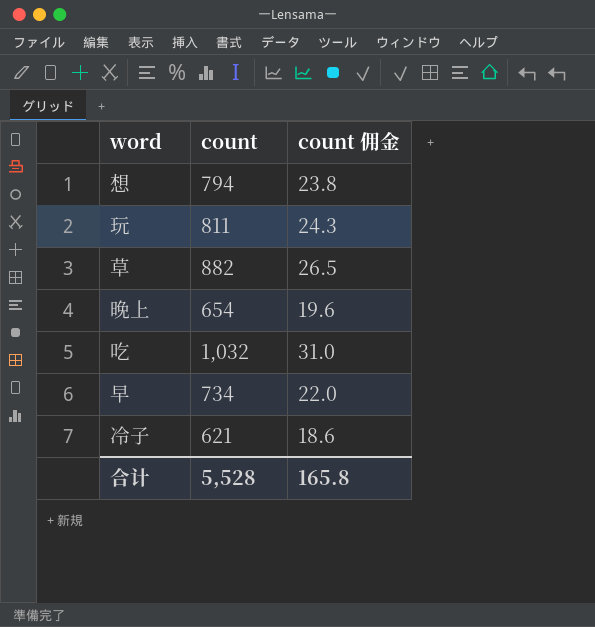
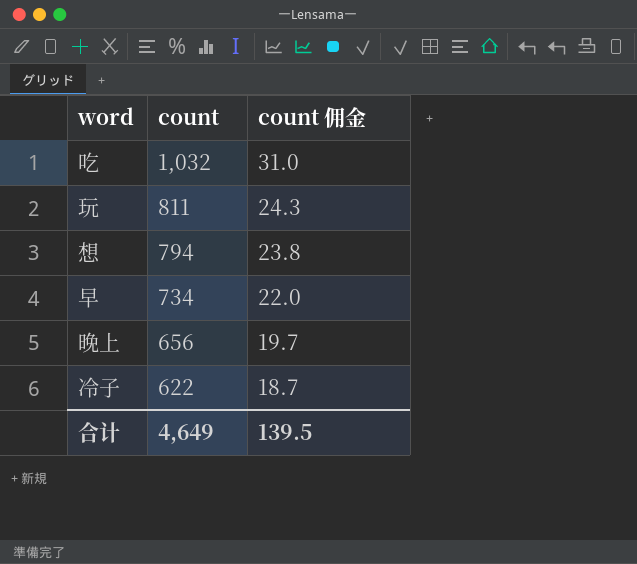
row order: none -> count descending
row 草: 882 | 26.5 -> none
晚上 | count: 654 -> 656
晚上 | count 佣金: 19.6 -> 19.7
冷子 | count: 621 -> 622
冷子 | count 佣金: 18.6 -> 18.7
合计 | count: 5,528 -> 4,649
合计 | count 佣金: 165.8 -> 139.5

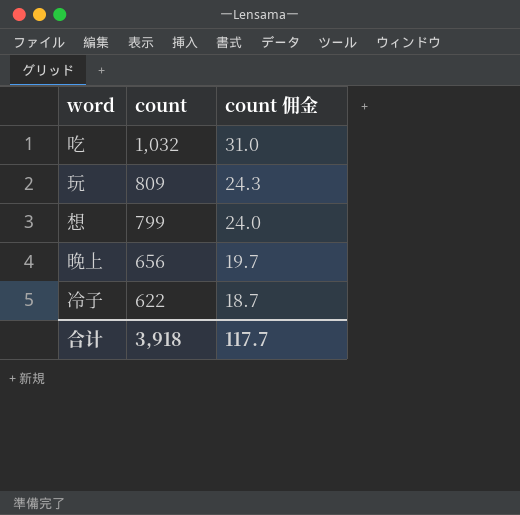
row 早: 734 | 22.0 -> none
玩 | count: 811 -> 809
想 | count: 794 -> 799
想 | count 佣金: 23.8 -> 24.0
合计 | count: 4,649 -> 3,918
合计 | count 佣金: 139.5 -> 117.7

